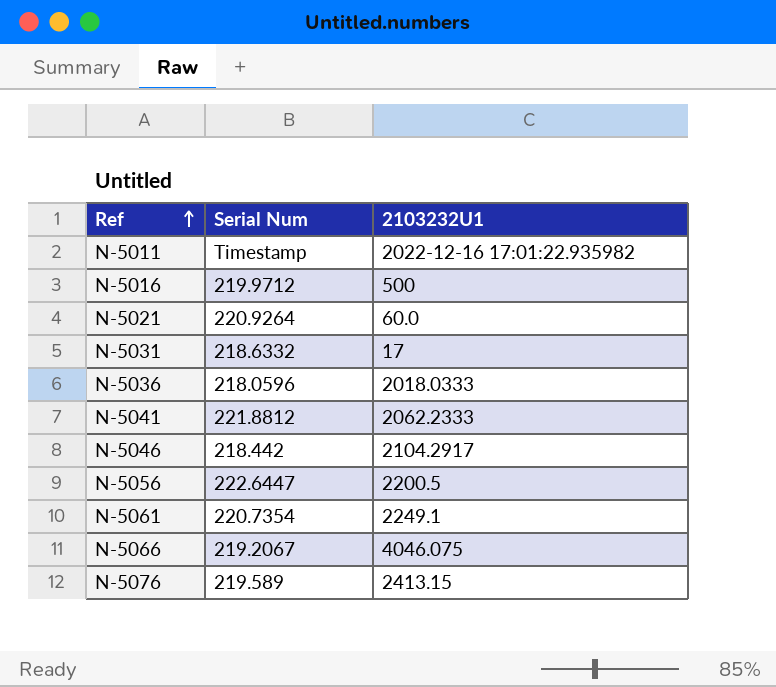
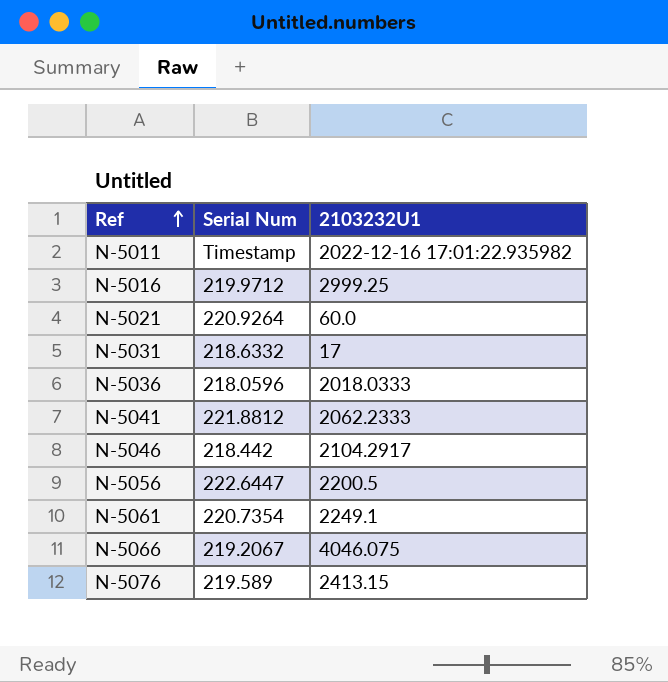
N-5016 | 2103232U1: 500 -> 2999.25

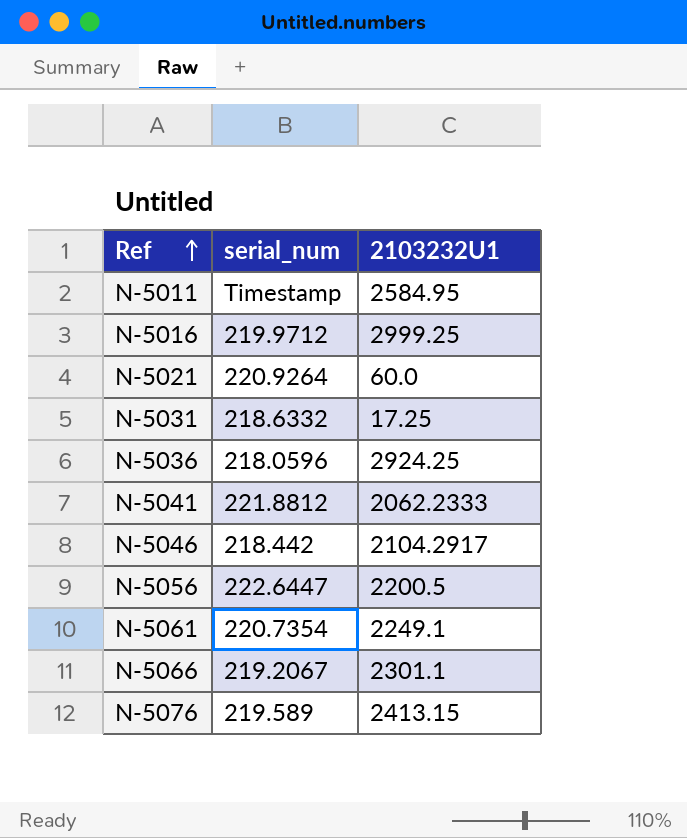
column name: Serial Num -> serial_num
N-5011 | 2103232U1: 2022-12-16 17:01:22.935982 -> 2584.95
N-5031 | 2103232U1: 17 -> 17.25
N-5036 | 2103232U1: 2018.0333 -> 2924.25
N-5066 | 2103232U1: 4046.075 -> 2301.1

